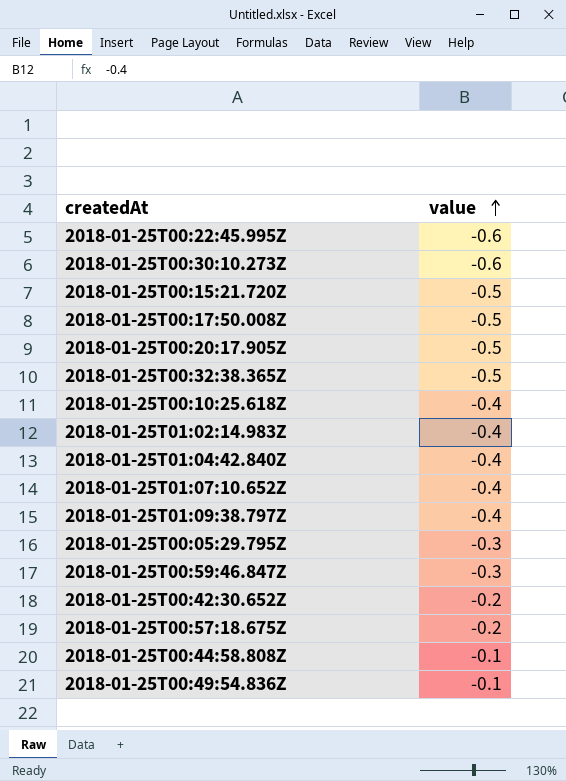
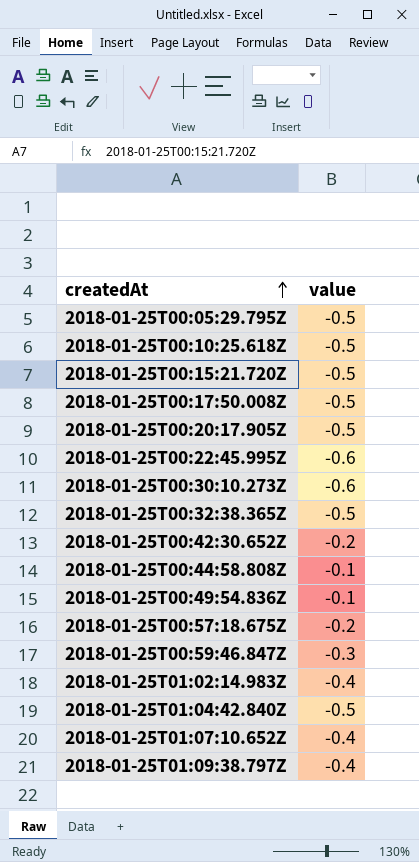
row order: value ascending -> createdAt ascending
2018-01-25T00:05:29.795Z | value: -0.3 -> -0.5
2018-01-25T00:10:25.618Z | value: -0.4 -> -0.5
2018-01-25T01:04:42.840Z | value: -0.4 -> -0.5

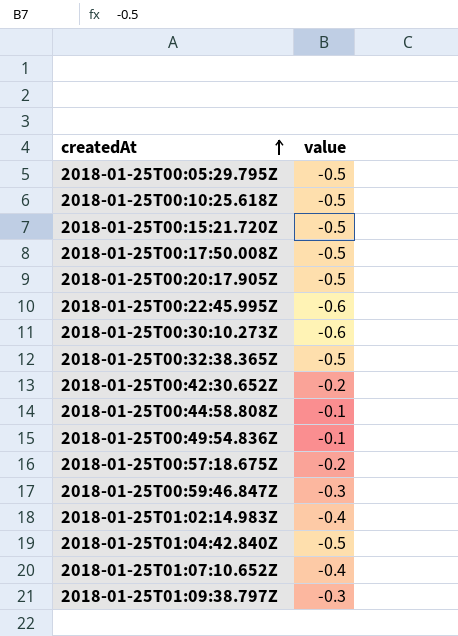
2018-01-25T01:09:38.797Z | value: -0.4 -> -0.3

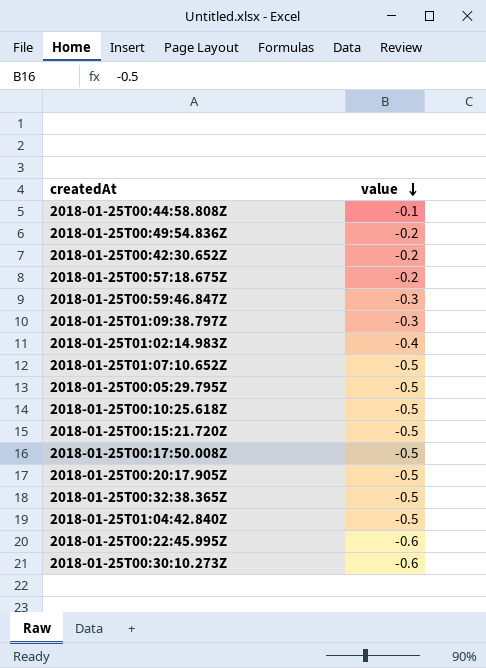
row order: createdAt ascending -> value descending
2018-01-25T00:49:54.836Z | value: -0.1 -> -0.2
2018-01-25T01:07:10.652Z | value: -0.4 -> -0.5

